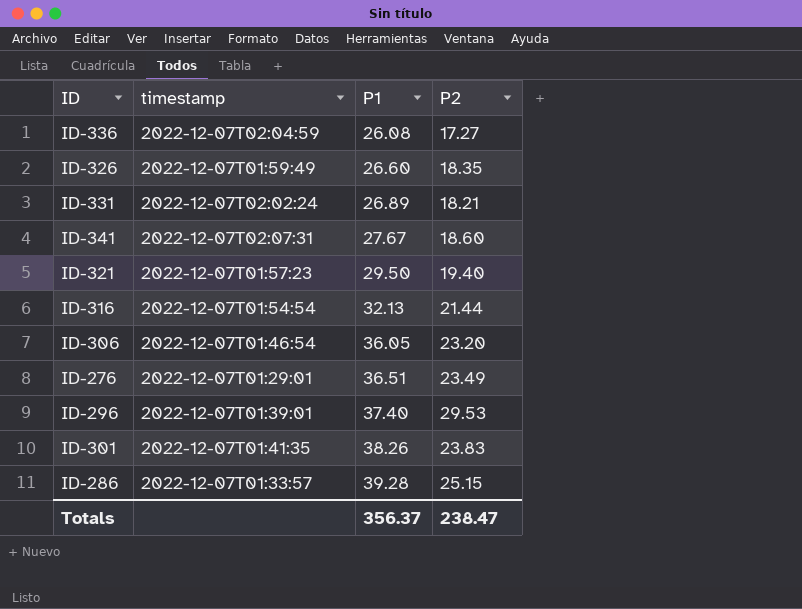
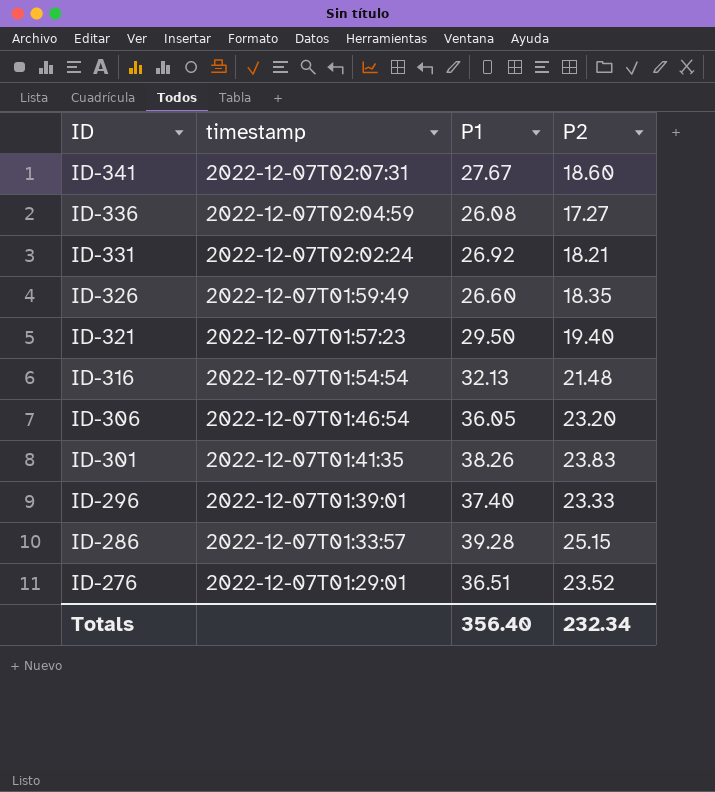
row order: P1 ascending -> ID descending
ID-331 | P1: 26.89 -> 26.92
ID-316 | P2: 21.44 -> 21.48
ID-296 | P2: 29.53 -> 23.33
ID-276 | P2: 23.49 -> 23.52
Totals | P1: 356.37 -> 356.40
Totals | P2: 238.47 -> 232.34

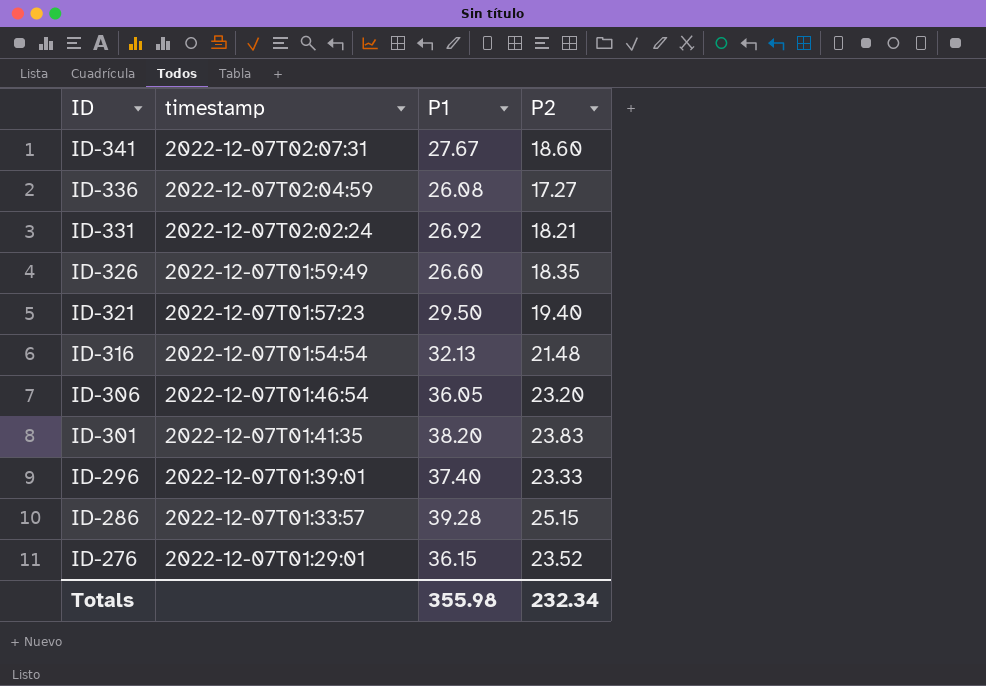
ID-301 | P1: 38.26 -> 38.20
ID-276 | P1: 36.51 -> 36.15
Totals | P1: 356.40 -> 355.98

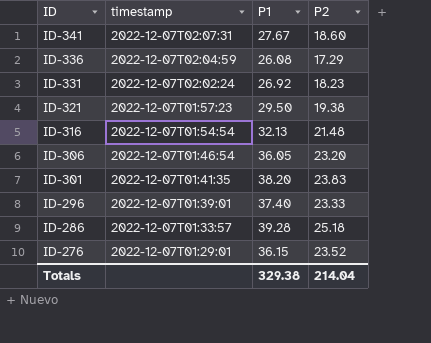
row ID-326: 2022-12-07T01:59:49 | 26.60 | 18.35 -> none
ID-336 | P2: 17.27 -> 17.29
ID-331 | P2: 18.21 -> 18.23
ID-321 | P2: 19.40 -> 19.38
ID-286 | P2: 25.15 -> 25.18
Totals | P1: 355.98 -> 329.38
Totals | P2: 232.34 -> 214.04

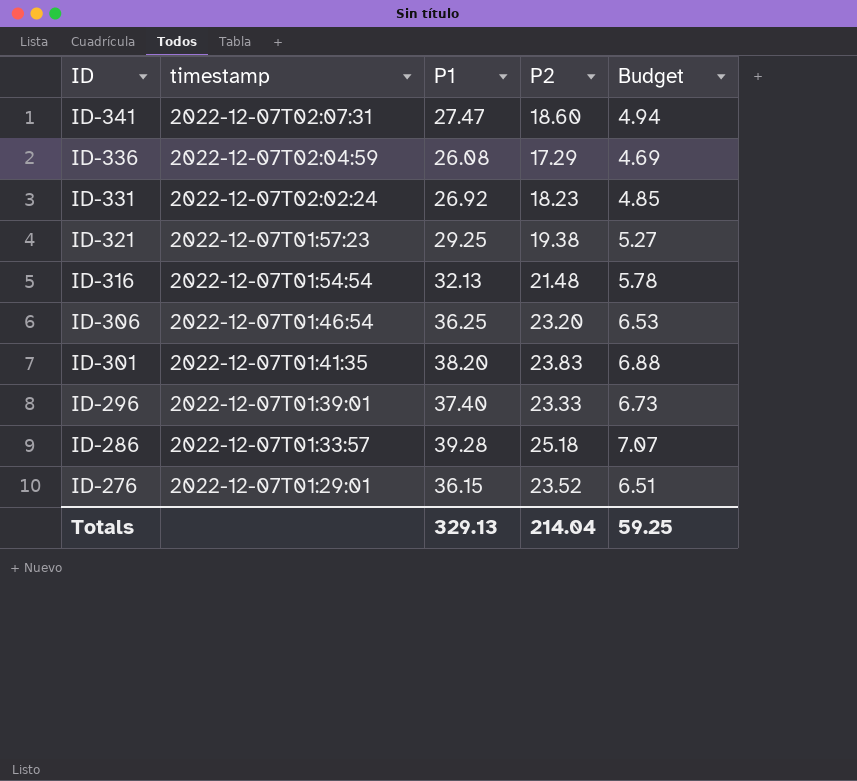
column Budget | formula: none -> [P1] * 0.18
ID-341 | P1: 27.67 -> 27.47
ID-321 | P1: 29.50 -> 29.25
ID-306 | P1: 36.05 -> 36.25
Totals | P1: 329.38 -> 329.13

